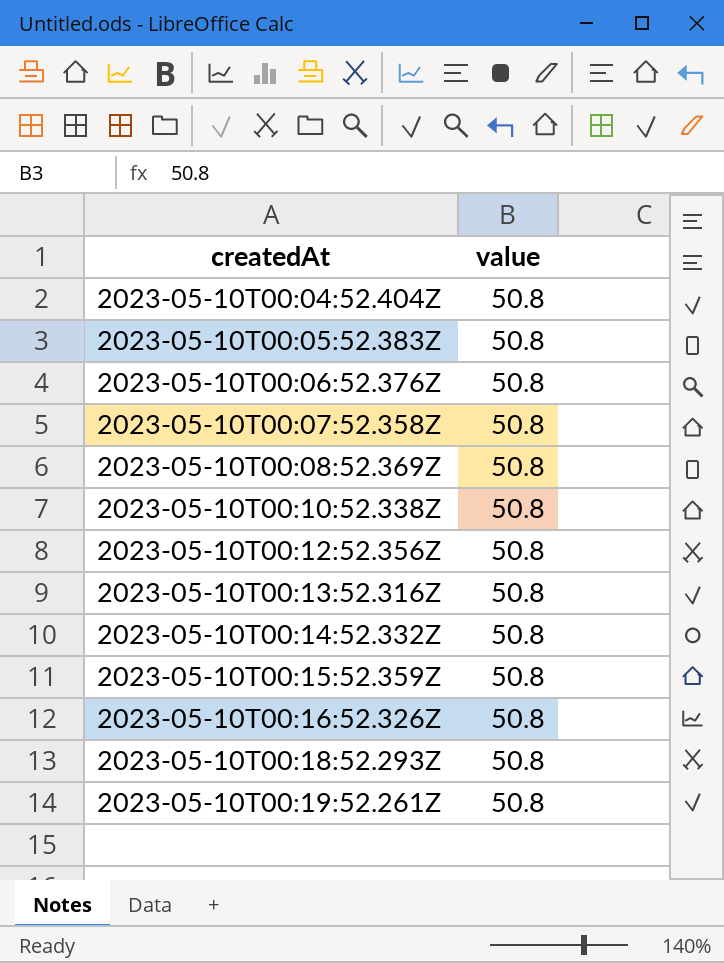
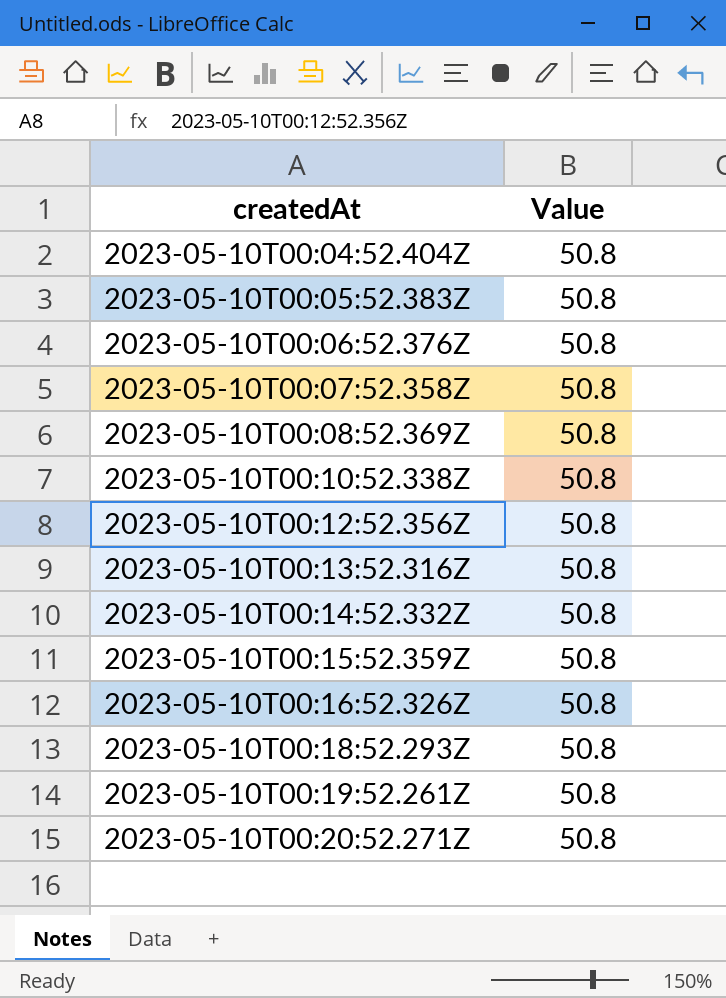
column name: value -> Value
row 2023-05-10T00:20:52.271Z: none -> 50.8

